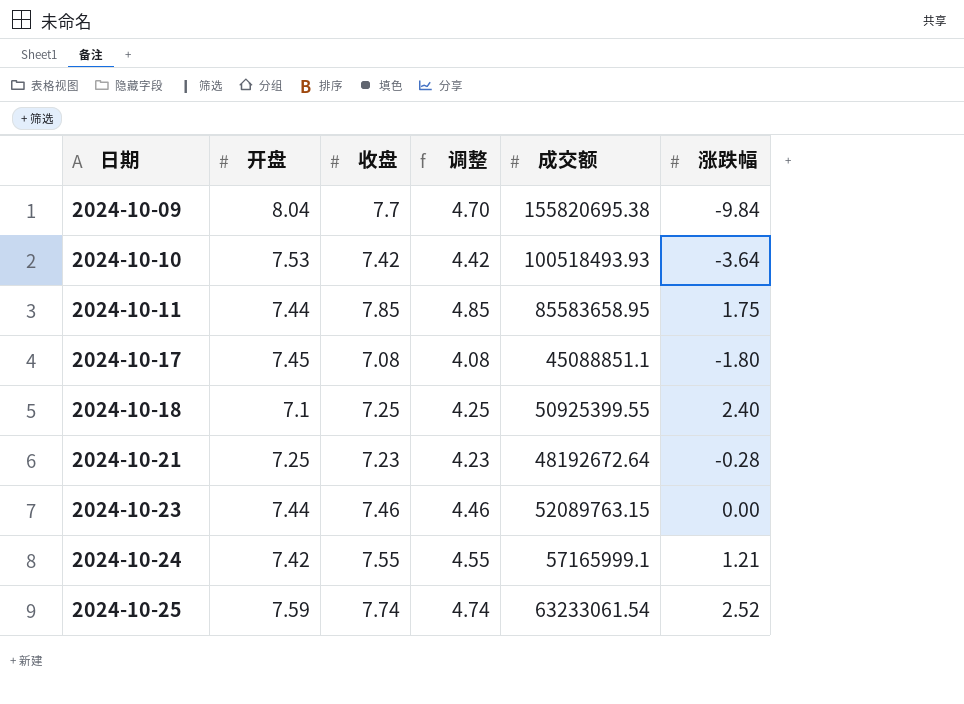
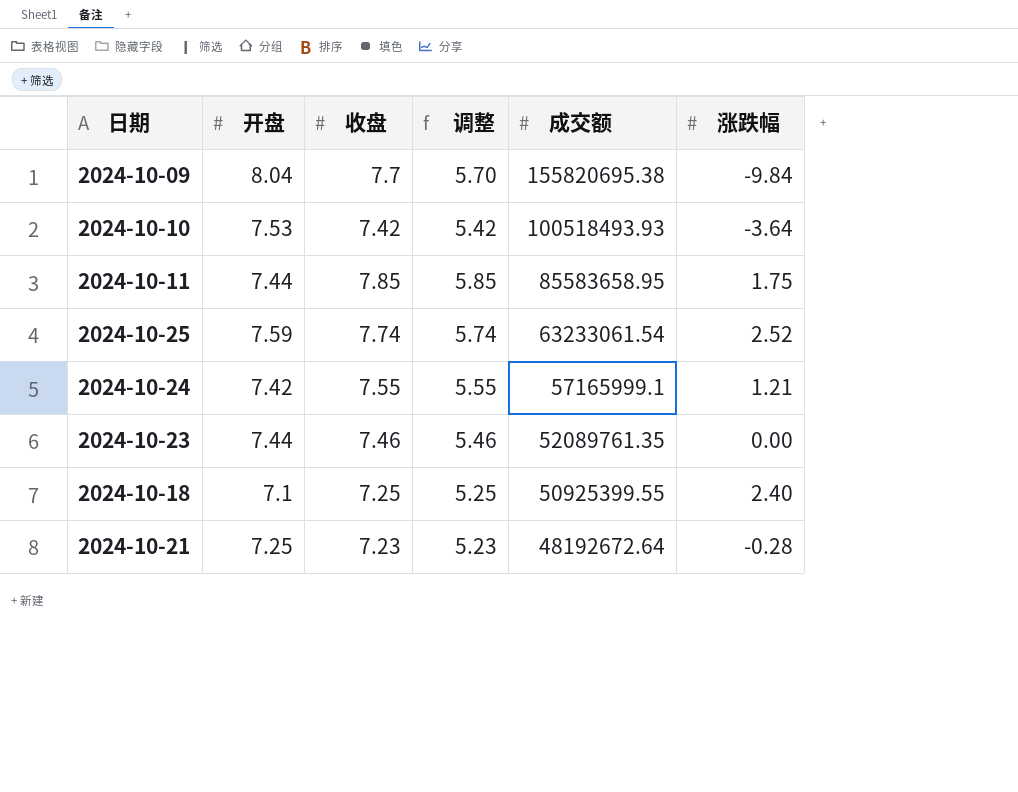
row order: 日期 ascending -> 成交额 descending
column 调整 | formula: [收盘] - 3 -> [收盘] - 2
row 2024-10-17: 7.45 | 7.08 | 4.08 | 45088851.1 | -1.80 -> none
2024-10-23 | 成交额: 52089763.15 -> 52089761.35

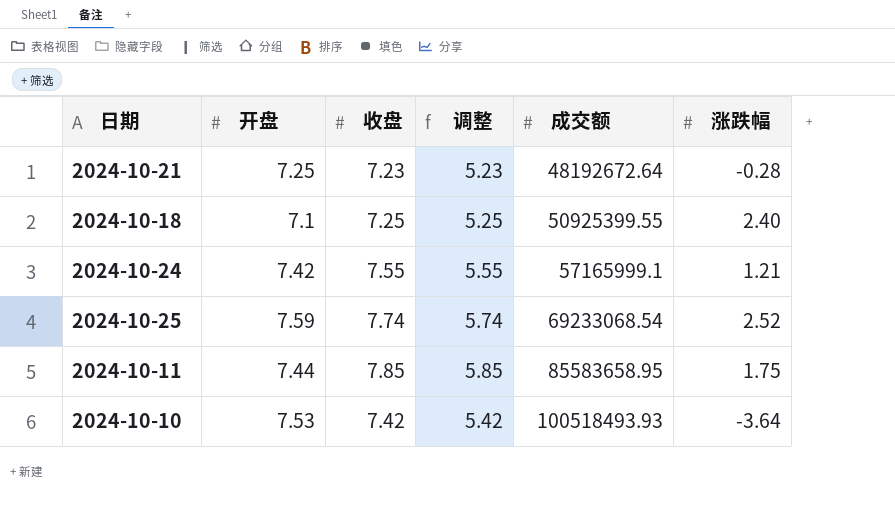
row order: 成交额 descending -> 成交额 ascending
row 2024-10-09: 8.04 | 7.7 | 5.70 | 155820695.38 | -9.84 -> none
row 2024-10-23: 7.44 | 7.46 | 5.46 | 52089761.35 | 0.00 -> none
2024-10-25 | 成交额: 63233061.54 -> 69233068.54

